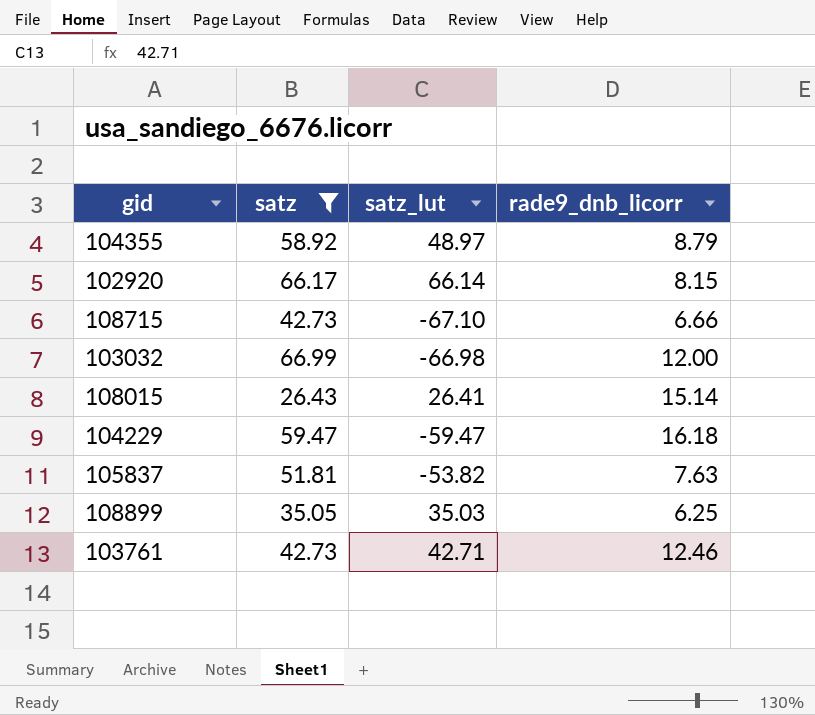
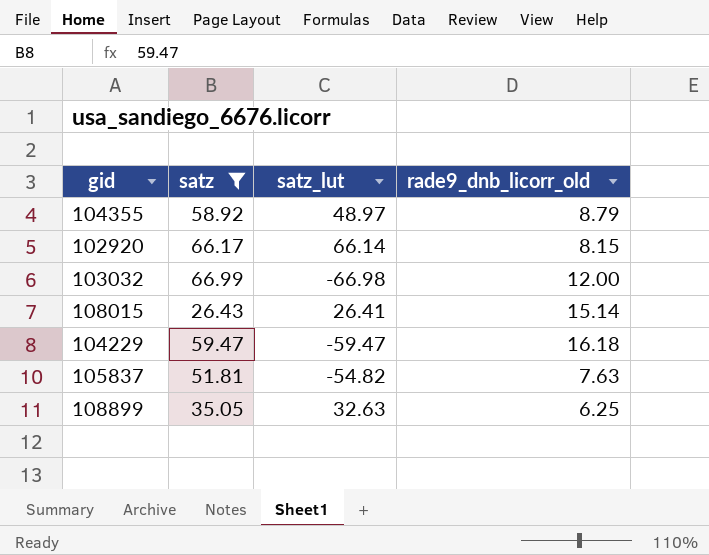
column name: rade9_dnb_licorr -> rade9_dnb_licorr_old
row 108715: 42.73 | -67.10 | 6.66 -> none
row 103761: 42.73 | 42.71 | 12.46 -> none
105837 | satz_lut: -53.82 -> -54.82
108899 | satz_lut: 35.03 -> 32.63

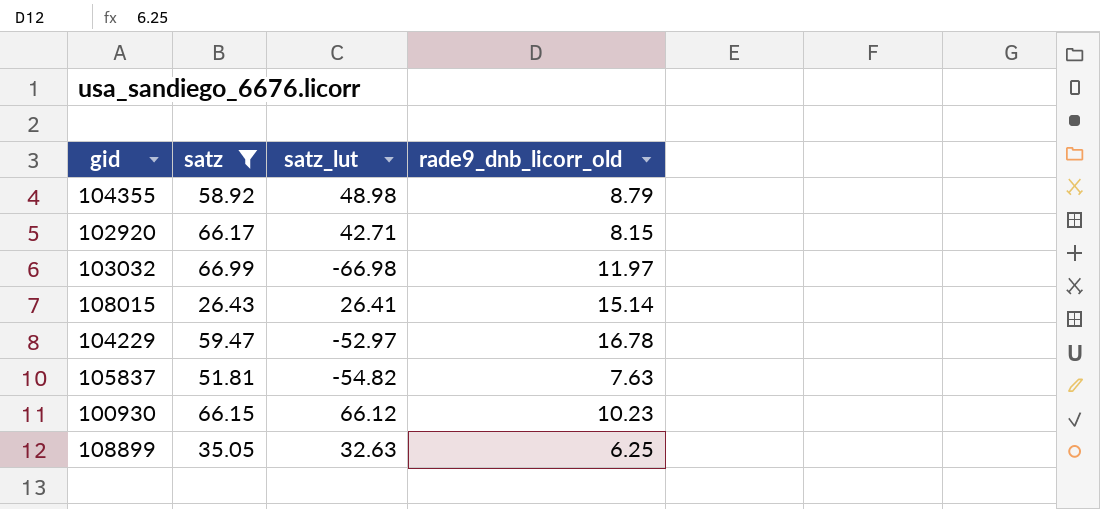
104355 | satz_lut: 48.97 -> 48.98
102920 | satz_lut: 66.14 -> 42.71
103032 | rade9_dnb_licorr_old: 12.00 -> 11.97
104229 | satz_lut: -59.47 -> -52.97
104229 | rade9_dnb_licorr_old: 16.18 -> 16.78
row 100930: none -> 66.15 | 66.12 | 10.23

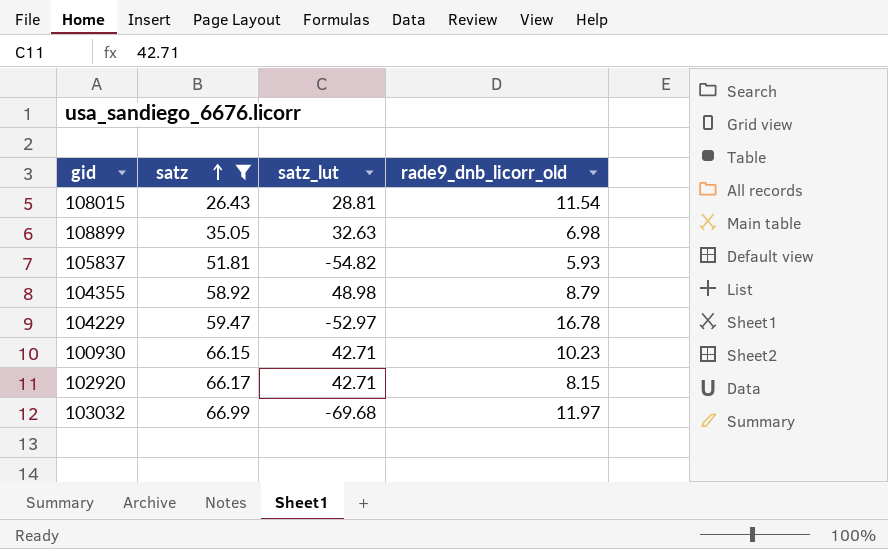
row order: none -> satz ascending
108015 | satz_lut: 26.41 -> 28.81
108015 | rade9_dnb_licorr_old: 15.14 -> 11.54
108899 | rade9_dnb_licorr_old: 6.25 -> 6.98
105837 | rade9_dnb_licorr_old: 7.63 -> 5.93
100930 | satz_lut: 66.12 -> 42.71
103032 | satz_lut: -66.98 -> -69.68

